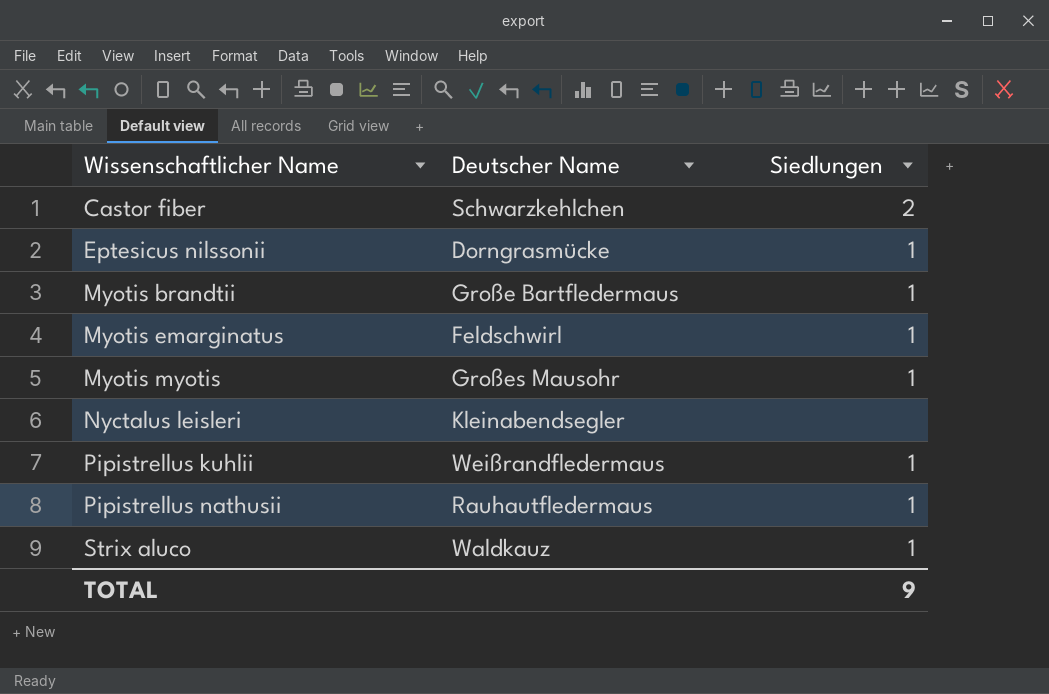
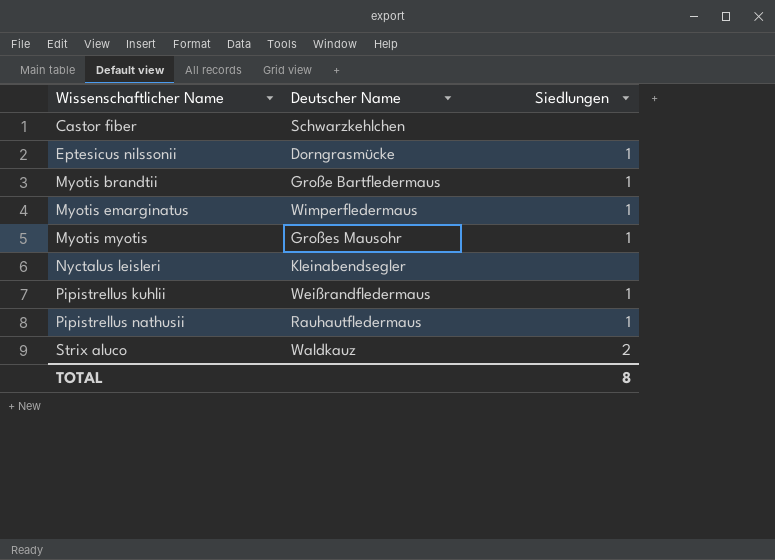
Castor fiber | Siedlungen: 2 -> none
Myotis emarginatus | Deutscher Name: Feldschwirl -> Wimperfledermaus
Strix aluco | Siedlungen: 1 -> 2
TOTAL | Siedlungen: 9 -> 8

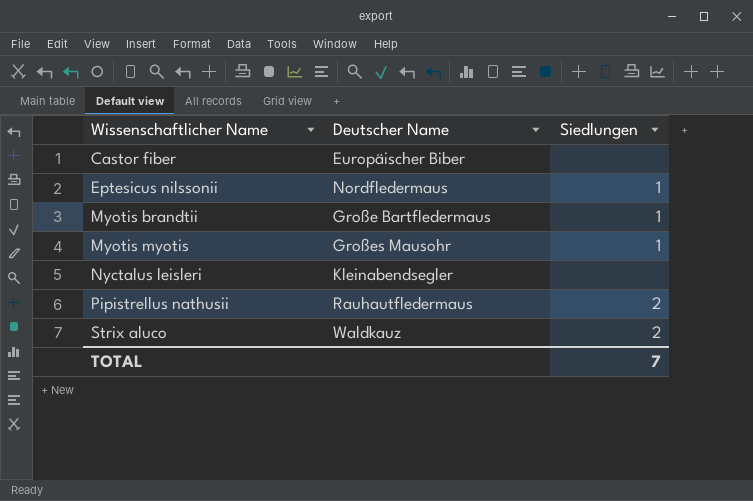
row Myotis emarginatus: Wimperfledermaus | 1 -> none
row Pipistrellus kuhlii: Weißrandfledermaus | 1 -> none
Castor fiber | Deutscher Name: Schwarzkehlchen -> Europäischer Biber
Eptesicus nilssonii | Deutscher Name: Dorngrasmücke -> Nordfledermaus
Pipistrellus nathusii | Siedlungen: 1 -> 2
TOTAL | Siedlungen: 8 -> 7

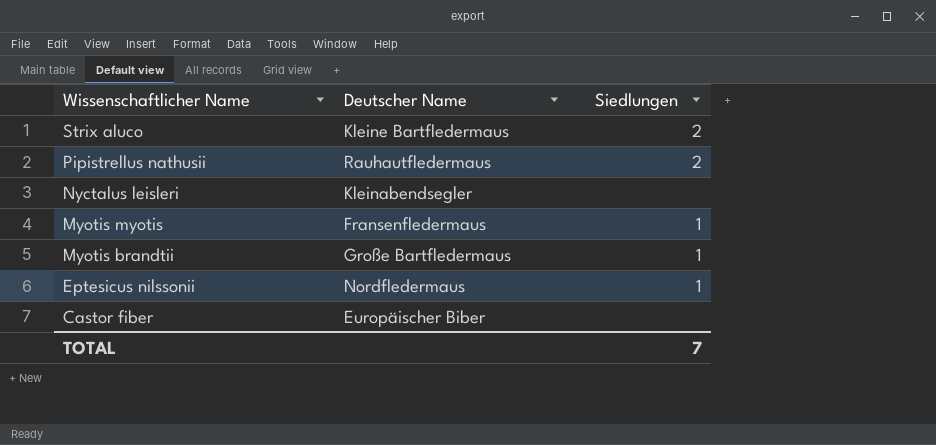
row order: Wissenschaftlicher Name ascending -> Wissenschaftlicher Name descending
Strix aluco | Deutscher Name: Waldkauz -> Kleine Bartfledermaus
Myotis myotis | Deutscher Name: Großes Mausohr -> Fransenfledermaus

